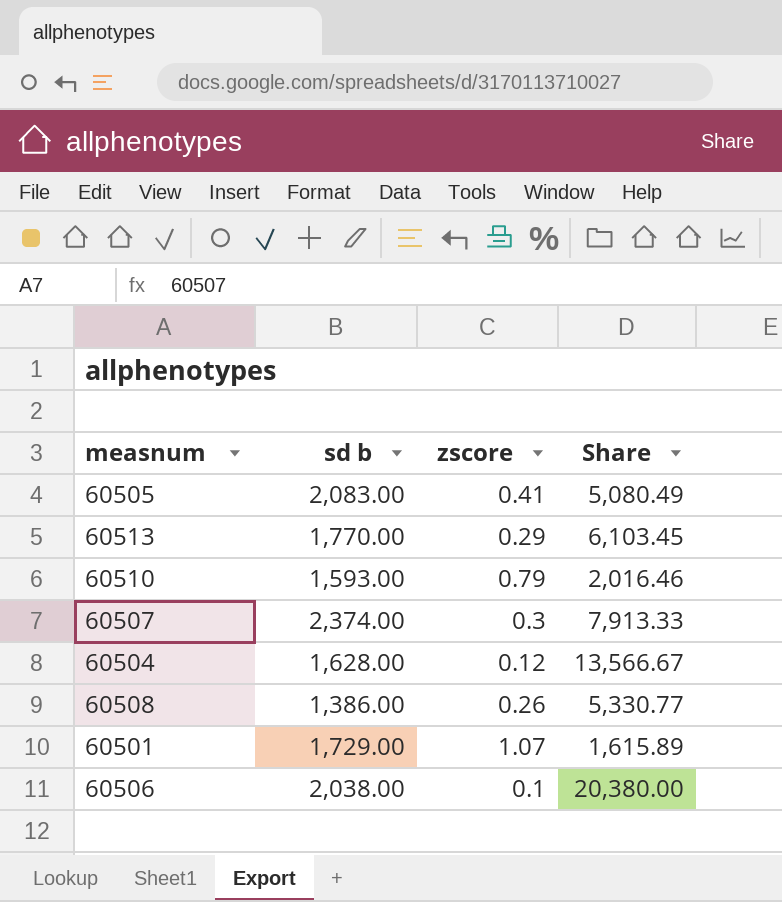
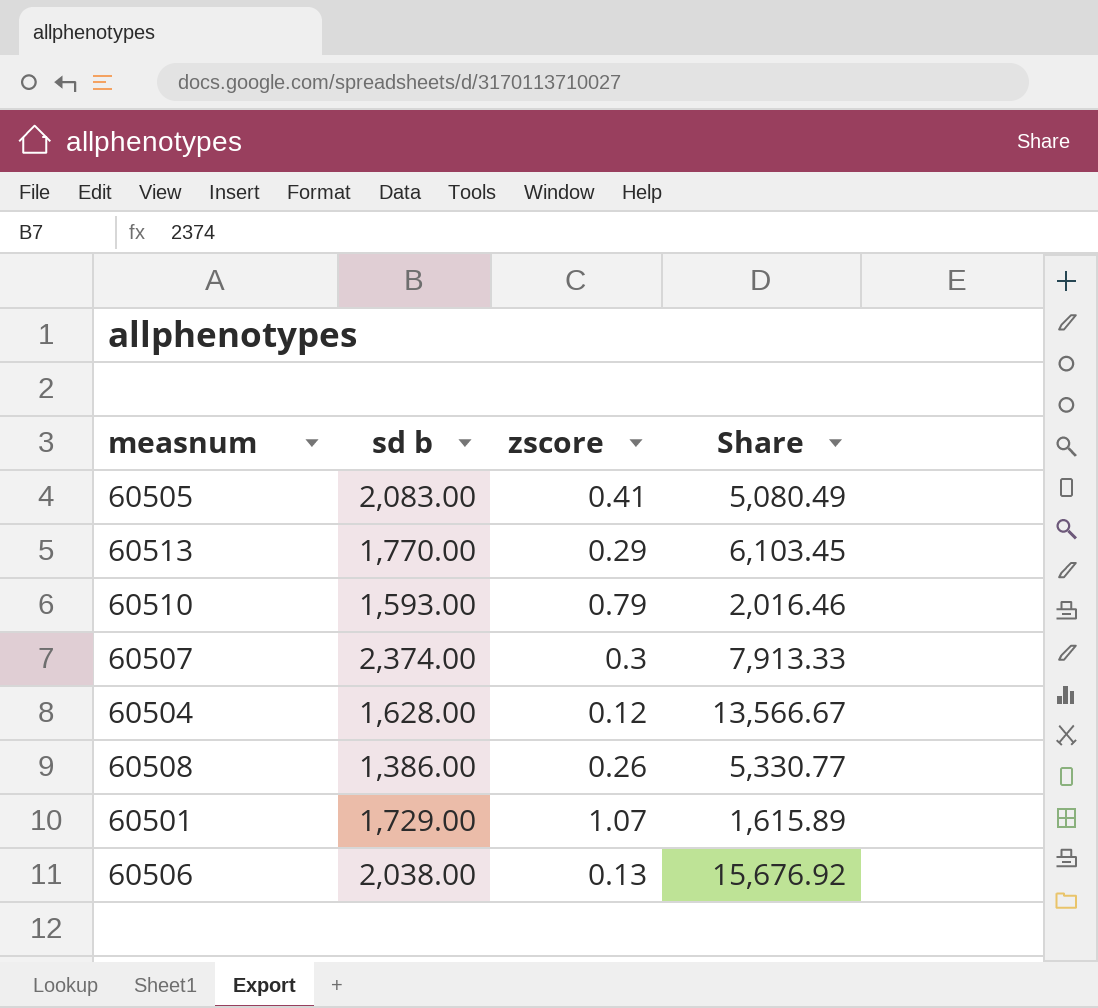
60506 | zscore: 0.1 -> 0.13
60506 | Share: 20,380.00 -> 15,676.92

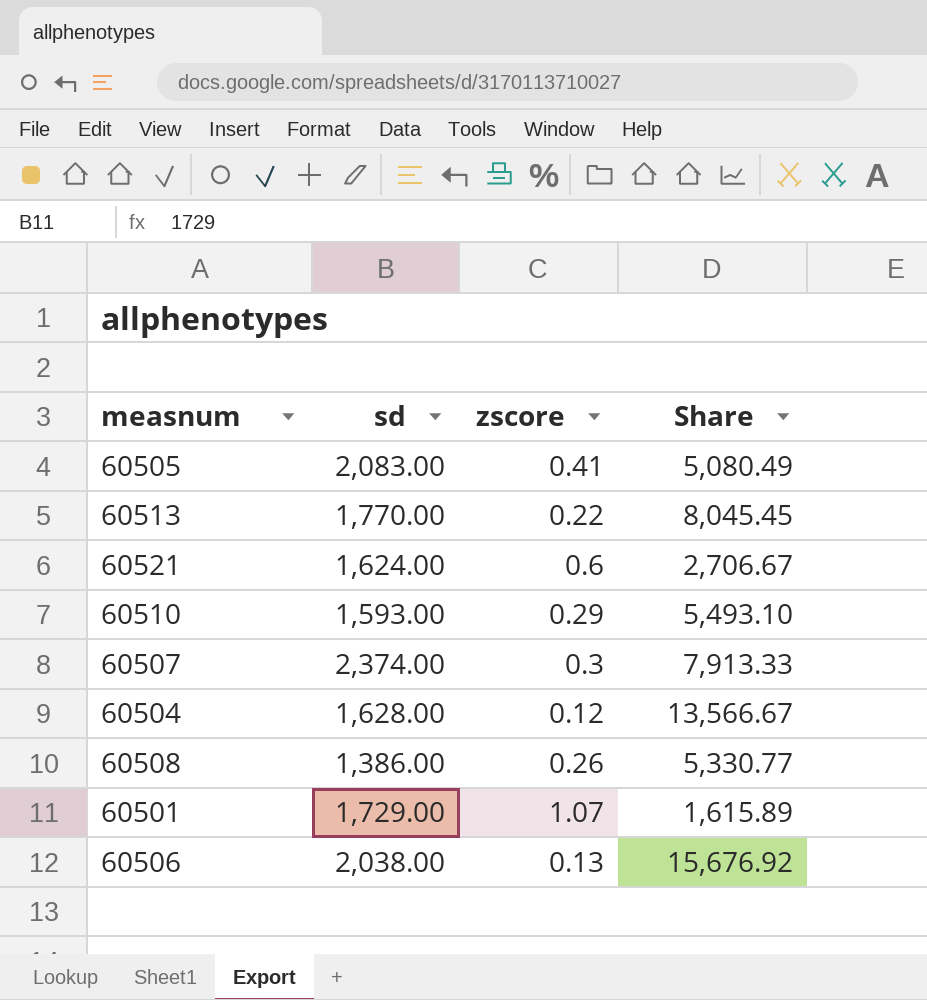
column name: sd b -> sd
60513 | zscore: 0.29 -> 0.22
60513 | Share: 6,103.45 -> 8,045.45
row 60521: none -> 1,624.00 | 0.6 | 2,706.67
60510 | zscore: 0.79 -> 0.29
60510 | Share: 2,016.46 -> 5,493.10

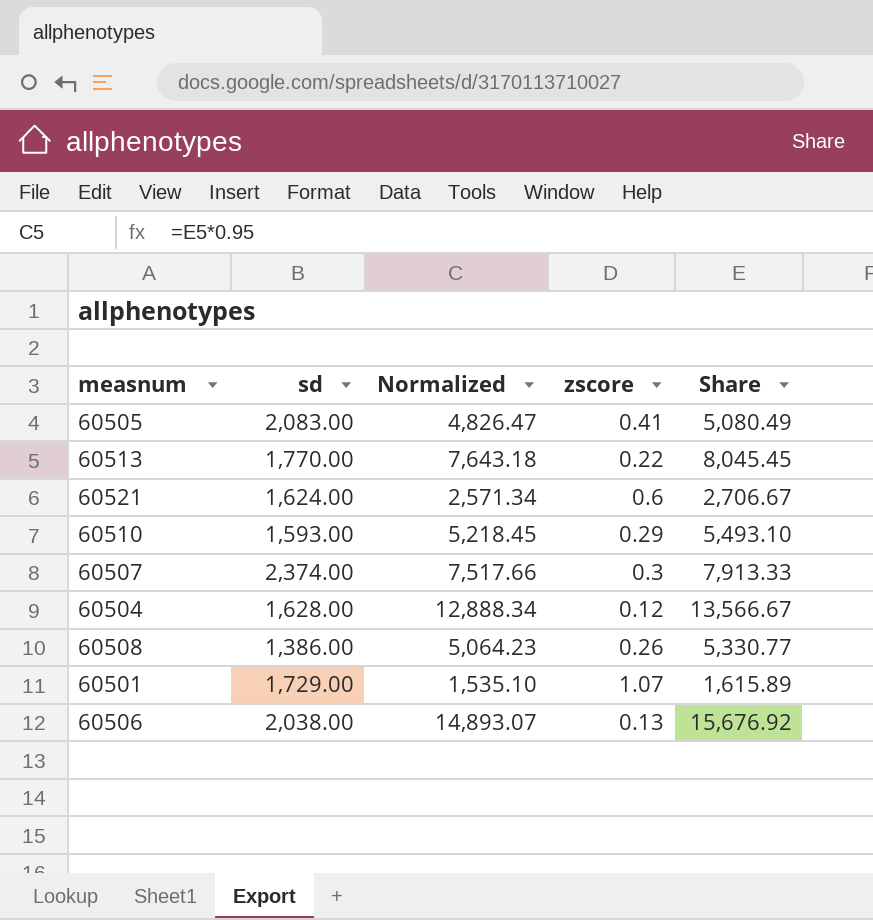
column Normalized | formula: none -> [Share] * 0.95

